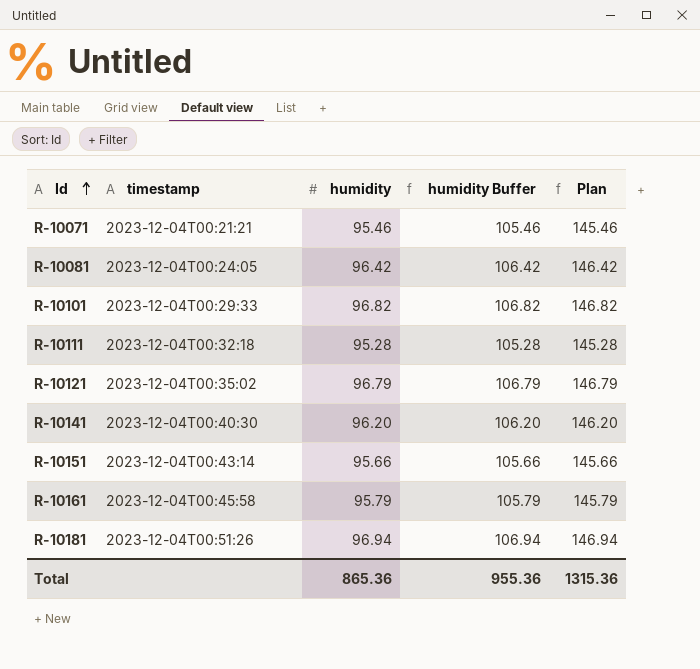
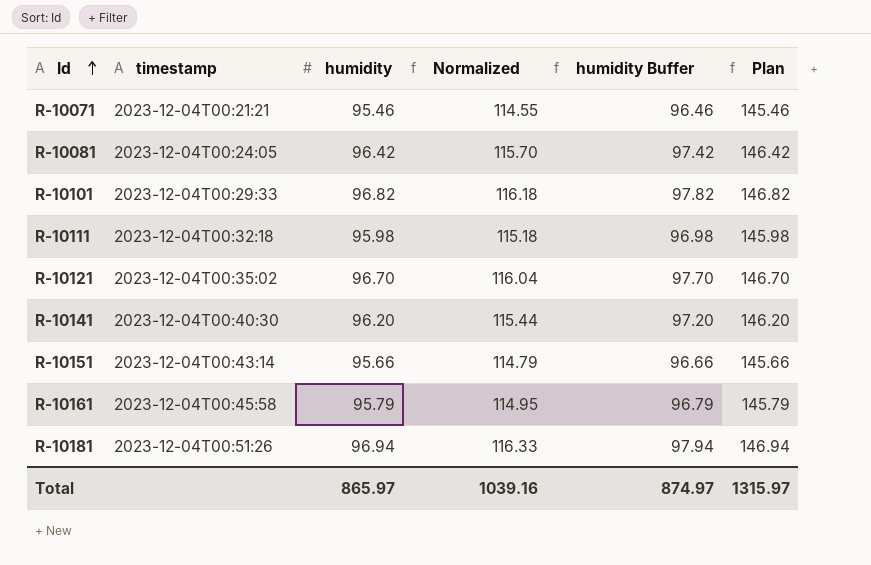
column Normalized | formula: none -> [humidity] * 1.2
column humidity Buffer | formula: [humidity] + 10 -> [humidity] + 1
R-10111 | humidity: 95.28 -> 95.98
R-10111 | Plan: 145.28 -> 145.98
R-10121 | humidity: 96.79 -> 96.70
R-10121 | Plan: 146.79 -> 146.70
Total | humidity: 865.36 -> 865.97
Total | humidity Buffer: 955.36 -> 874.97
Total | Plan: 1315.36 -> 1315.97

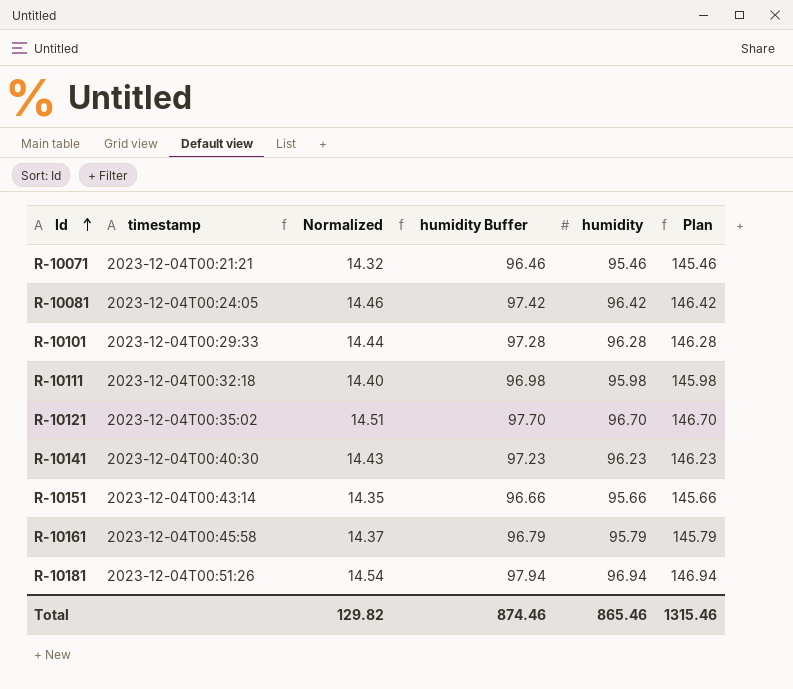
column Normalized | formula: [humidity] * 1.2 -> [humidity] * 0.15
column humidity | position: 3 -> 5
R-10101 | humidity Buffer: 97.82 -> 97.28
R-10101 | humidity: 96.82 -> 96.28
R-10101 | Plan: 146.82 -> 146.28
R-10141 | humidity Buffer: 97.20 -> 97.23
R-10141 | humidity: 96.20 -> 96.23
R-10141 | Plan: 146.20 -> 146.23
Total | Normalized: 1039.16 -> 129.82
Total | humidity Buffer: 874.97 -> 874.46
Total | humidity: 865.97 -> 865.46
Total | Plan: 1315.97 -> 1315.46

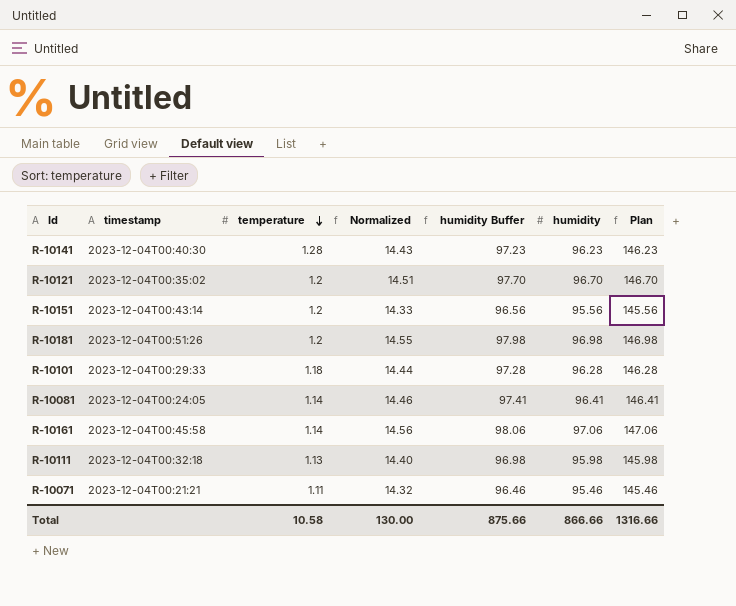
row order: Id ascending -> temperature descending
column temperature | position: none -> 3
R-10151 | Normalized: 14.35 -> 14.33
R-10151 | humidity Buffer: 96.66 -> 96.56
R-10151 | humidity: 95.66 -> 95.56
R-10151 | Plan: 145.66 -> 145.56
R-10181 | Normalized: 14.54 -> 14.55
R-10181 | humidity Buffer: 97.94 -> 97.98
R-10181 | humidity: 96.94 -> 96.98
R-10181 | Plan: 146.94 -> 146.98
R-10081 | humidity Buffer: 97.42 -> 97.41
R-10081 | humidity: 96.42 -> 96.41
R-10081 | Plan: 146.42 -> 146.41
R-10161 | Normalized: 14.37 -> 14.56
R-10161 | humidity Buffer: 96.79 -> 98.06
R-10161 | humidity: 95.79 -> 97.06
R-10161 | Plan: 145.79 -> 147.06
Total | Normalized: 129.82 -> 130.00
Total | humidity Buffer: 874.46 -> 875.66
Total | humidity: 865.46 -> 866.66
Total | Plan: 1315.46 -> 1316.66

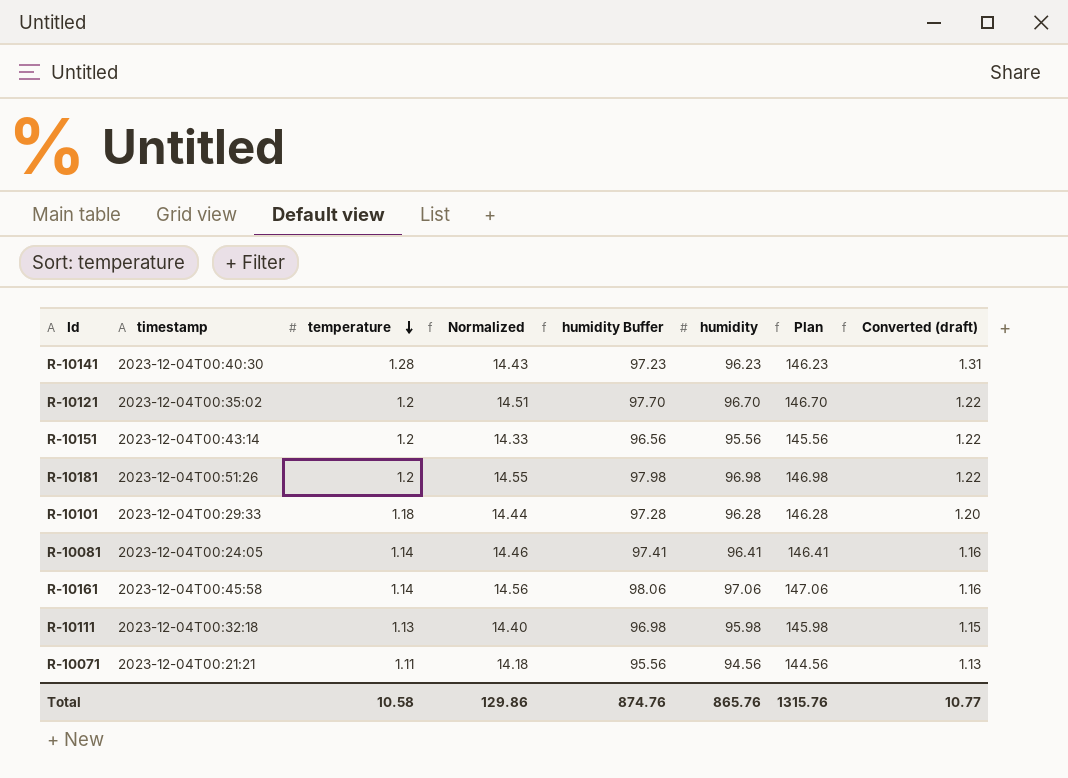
column Converted (draft) | formula: none -> [temperature] * 1.02
R-10071 | Normalized: 14.32 -> 14.18
R-10071 | humidity Buffer: 96.46 -> 95.56
R-10071 | humidity: 95.46 -> 94.56
R-10071 | Plan: 145.46 -> 144.56
Total | Normalized: 130.00 -> 129.86
Total | humidity Buffer: 875.66 -> 874.76
Total | humidity: 866.66 -> 865.76
Total | Plan: 1316.66 -> 1315.76

